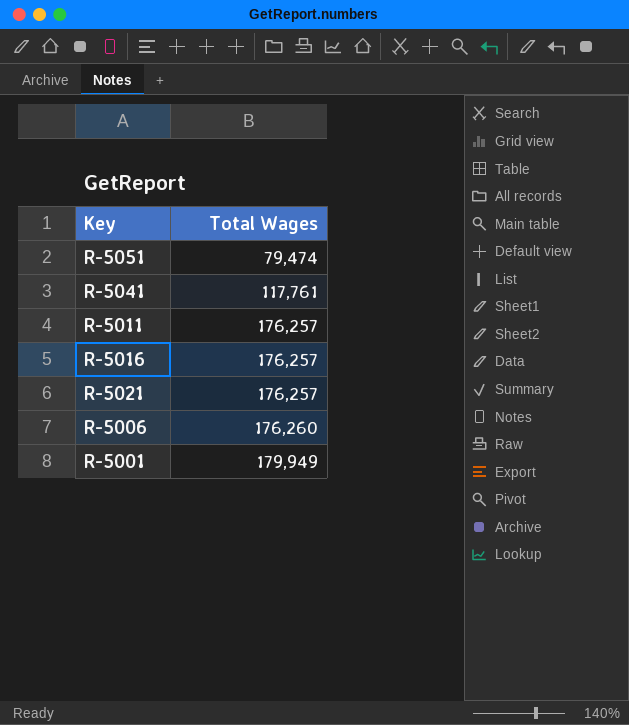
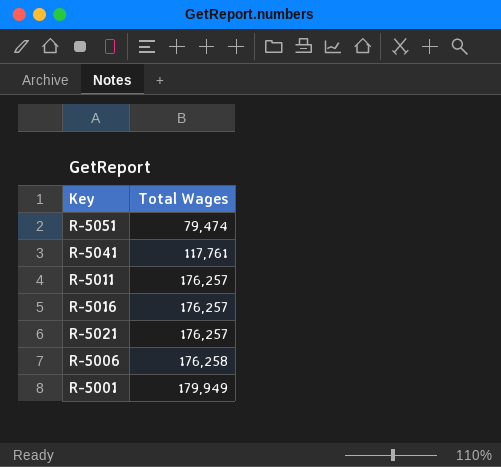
R-5006 | Total Wages: 176,260 -> 176,258

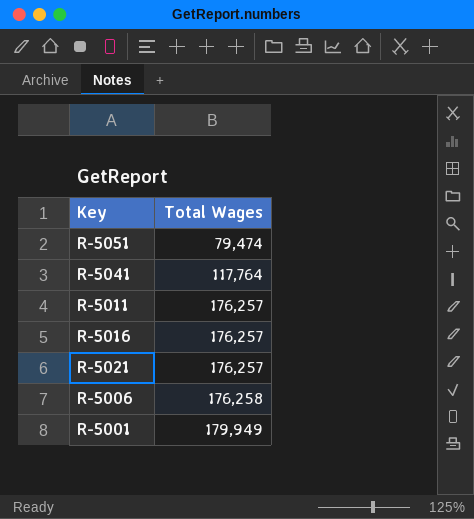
R-5041 | Total Wages: 117,761 -> 117,764

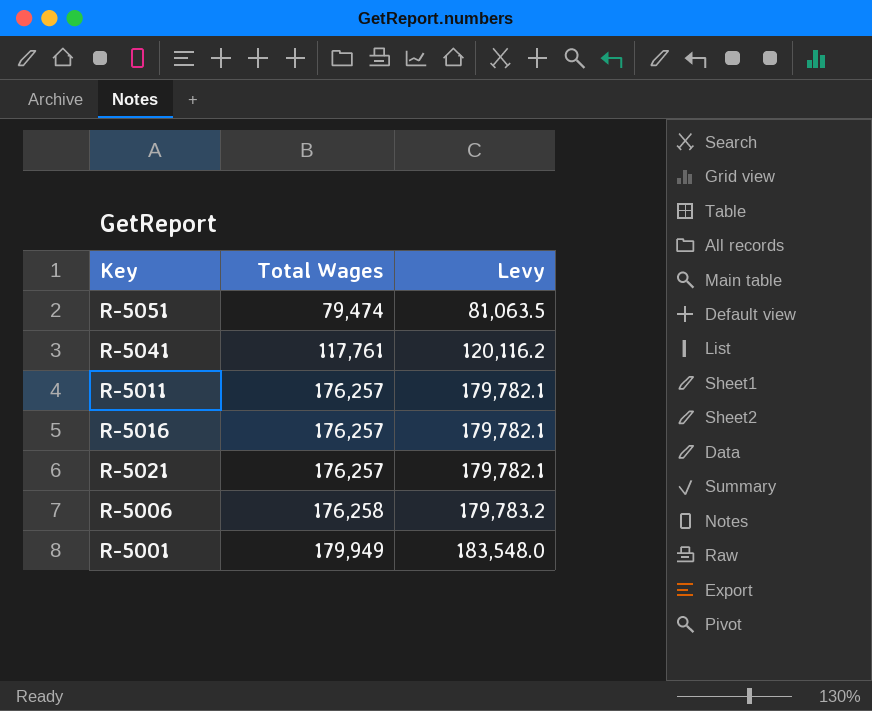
column Levy | formula: none -> [Total Wages] * 1.02
R-5041 | Total Wages: 117,764 -> 117,761

